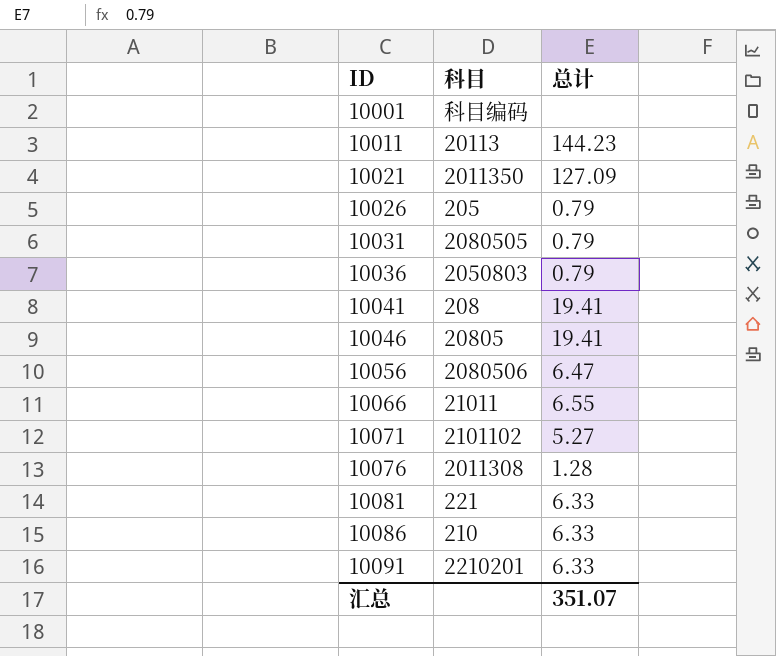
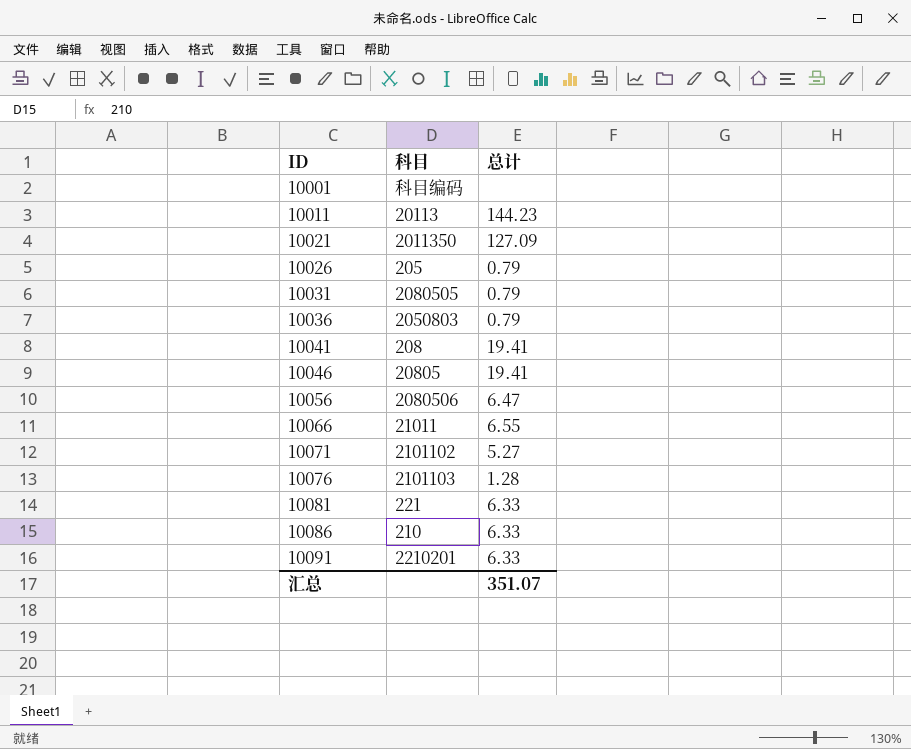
10076 | 科目: 2011308 -> 2101103

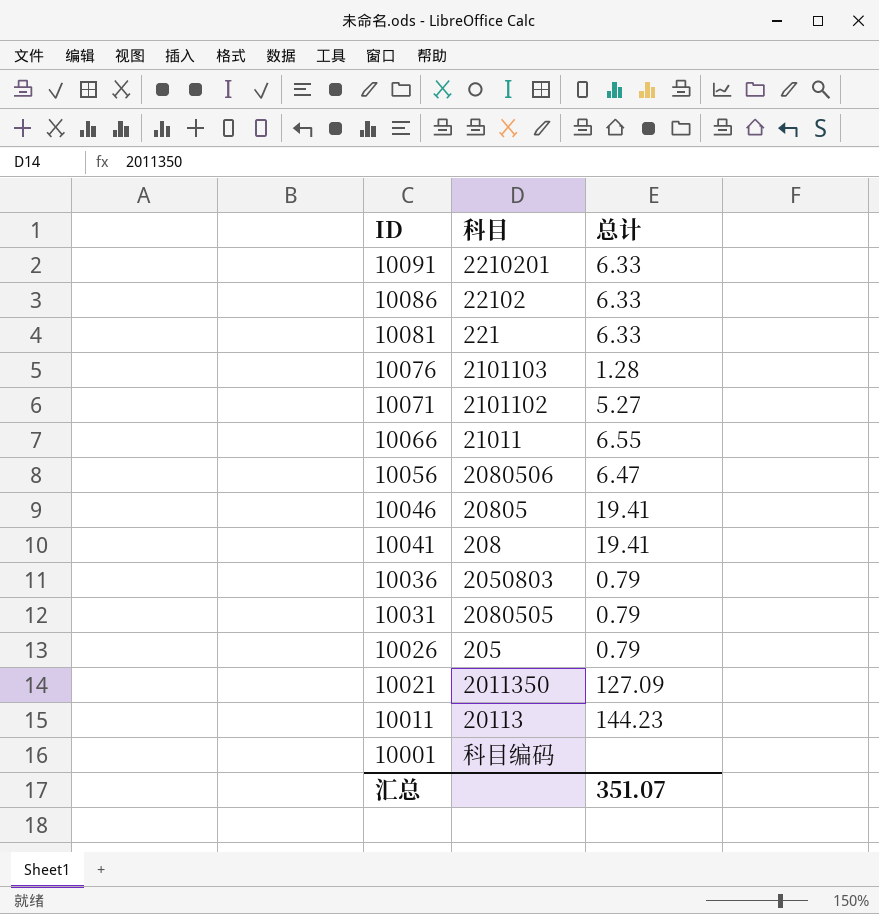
row order: ID ascending -> ID descending
10086 | 科目: 210 -> 22102

